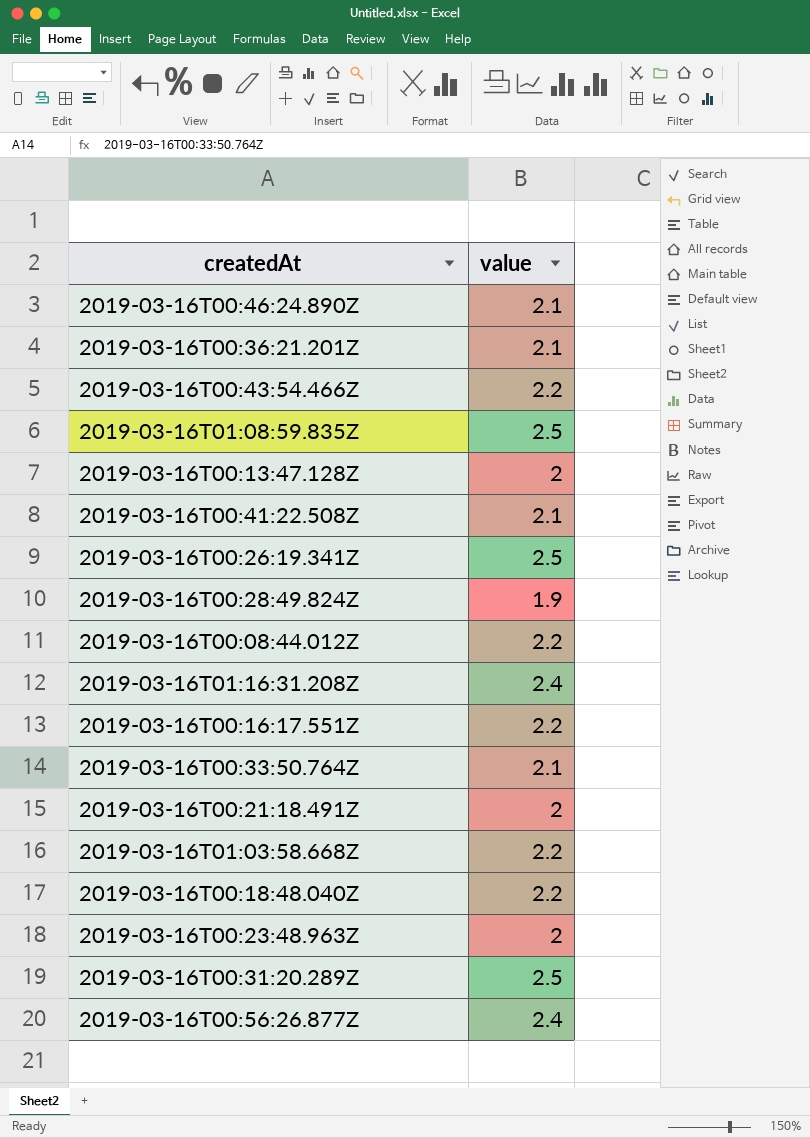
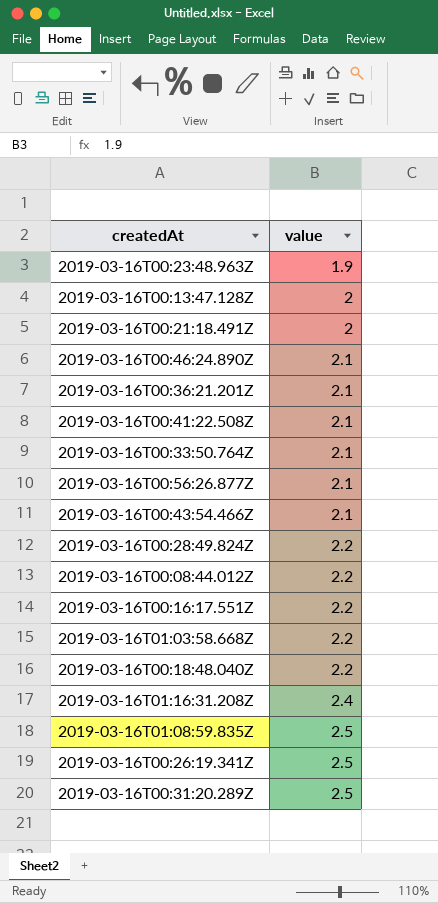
row order: none -> value ascending
2019-03-16T00:23:48.963Z | value: 2 -> 1.9
2019-03-16T00:56:26.877Z | value: 2.4 -> 2.1
2019-03-16T00:43:54.466Z | value: 2.2 -> 2.1
2019-03-16T00:28:49.824Z | value: 1.9 -> 2.2

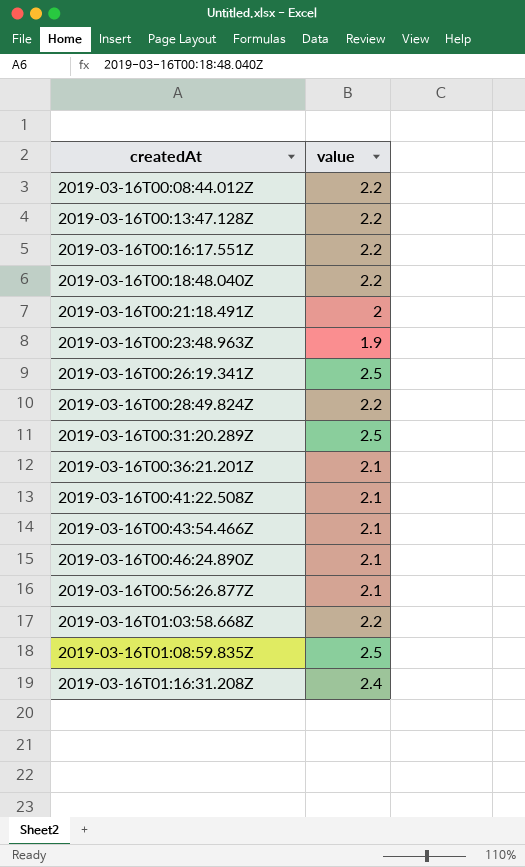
row order: value ascending -> createdAt ascending
row 2019-03-16T00:33:50.764Z: 2.1 -> none
2019-03-16T00:13:47.128Z | value: 2 -> 2.2

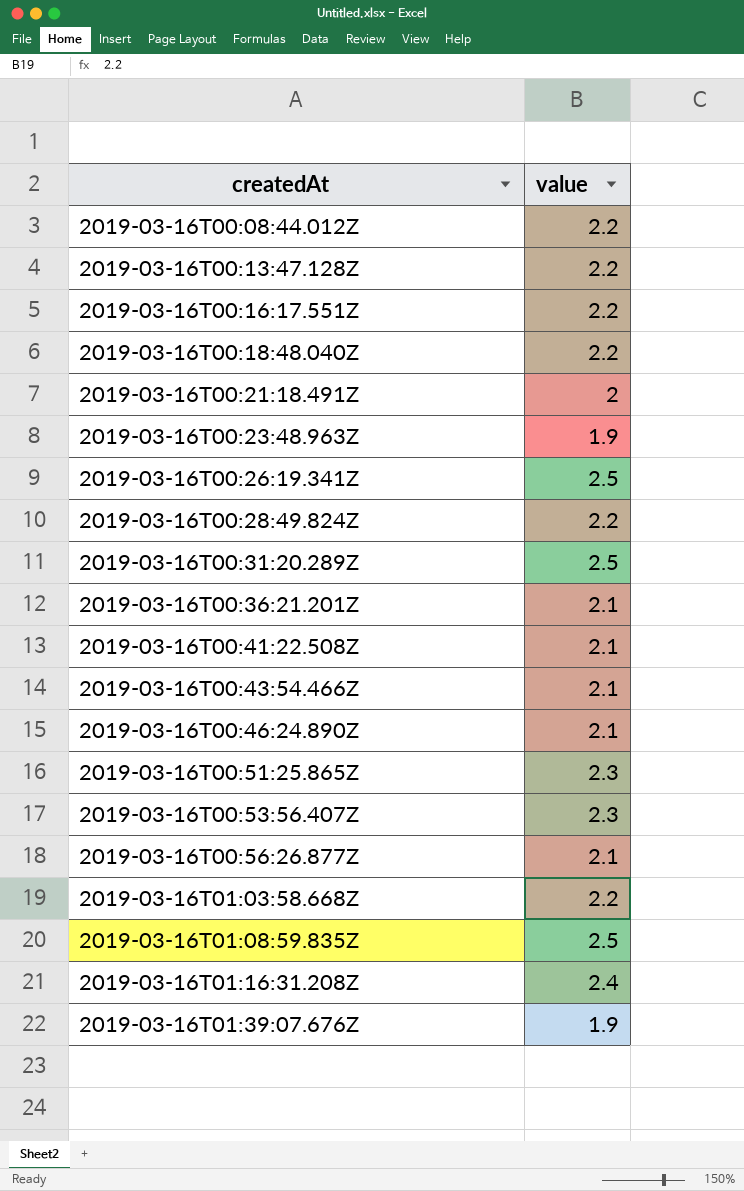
row 2019-03-16T00:51:25.865Z: none -> 2.3
row 2019-03-16T00:53:56.407Z: none -> 2.3
row 2019-03-16T01:39:07.676Z: none -> 1.9

